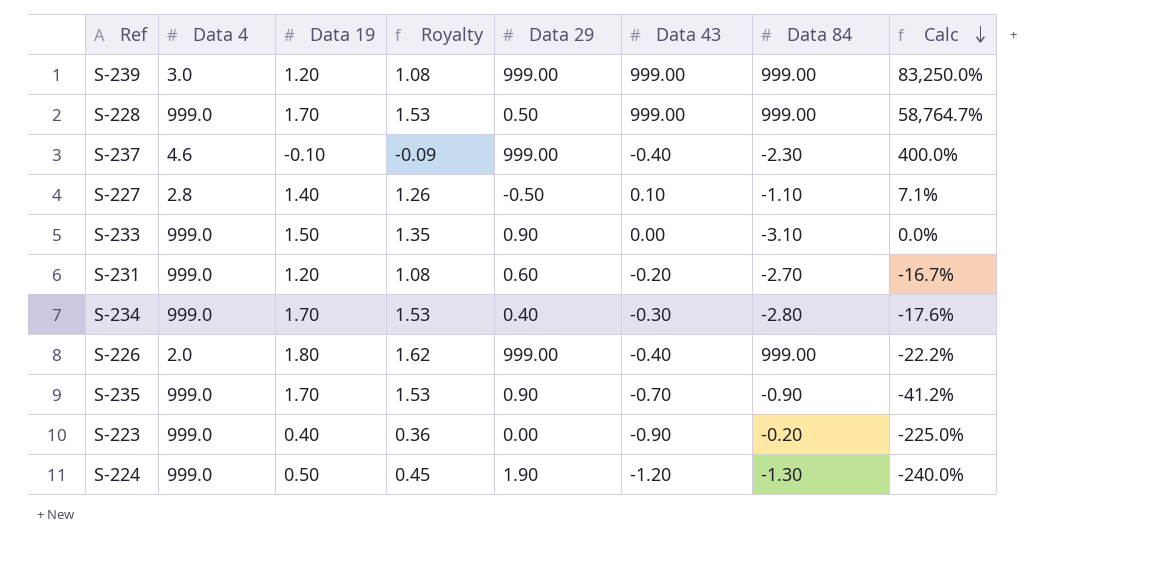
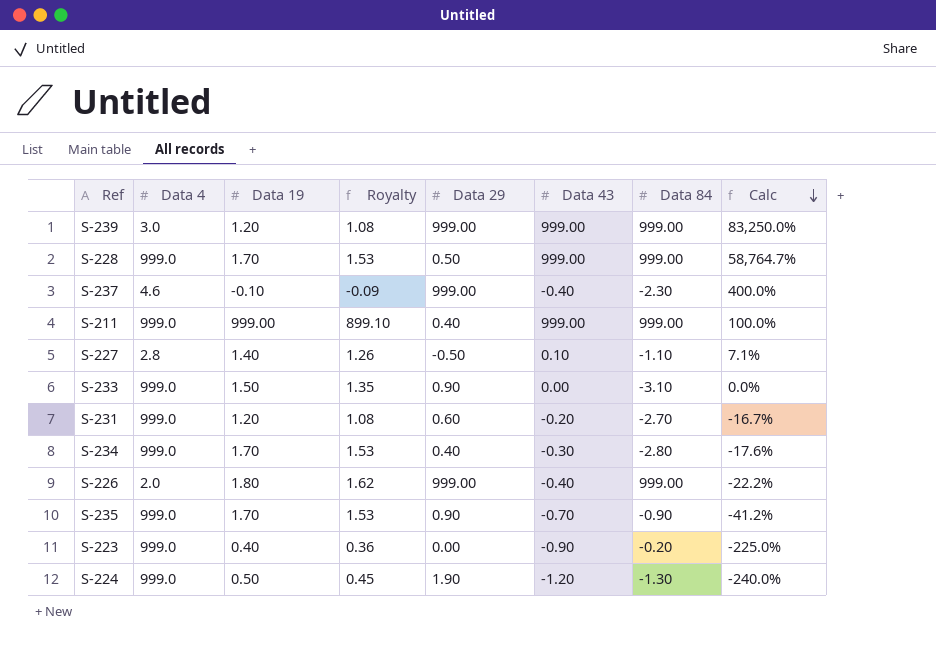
row S-211: none -> 999.0 | 999.00 | 899.10 | 0.40 | 999.00 | 999.00 | 100.0%

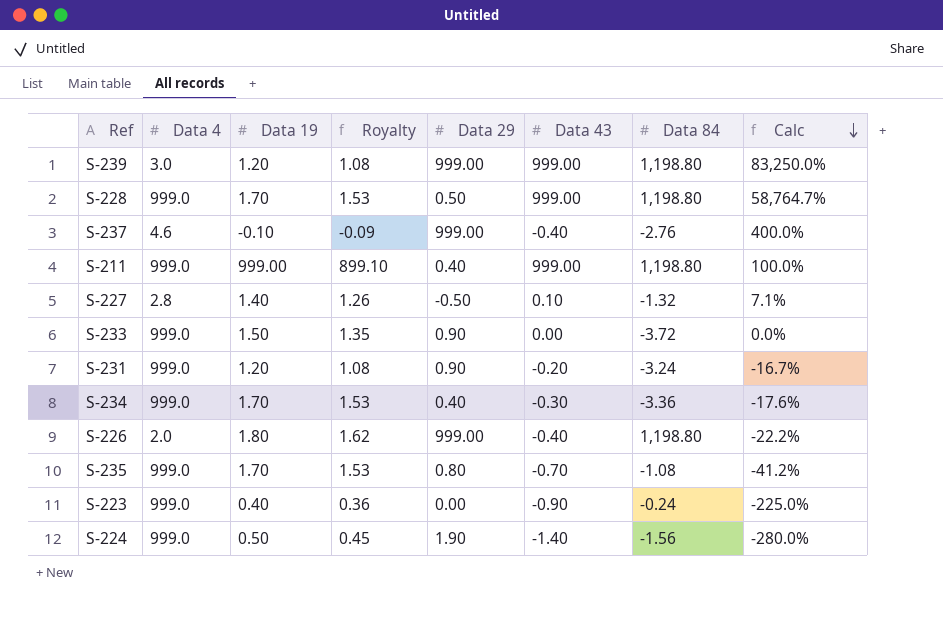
S-239 | Data 84: 999.00 -> 1,198.80
S-228 | Data 84: 999.00 -> 1,198.80
S-237 | Data 84: -2.30 -> -2.76
S-211 | Data 84: 999.00 -> 1,198.80
S-227 | Data 84: -1.10 -> -1.32
S-233 | Data 84: -3.10 -> -3.72
S-231 | Data 29: 0.60 -> 0.90
S-231 | Data 84: -2.70 -> -3.24
S-234 | Data 84: -2.80 -> -3.36
S-226 | Data 84: 999.00 -> 1,198.80
S-235 | Data 29: 0.90 -> 0.80
S-235 | Data 84: -0.90 -> -1.08
S-223 | Data 84: -0.20 -> -0.24
S-224 | Data 43: -1.20 -> -1.40
S-224 | Data 84: -1.30 -> -1.56
S-224 | Calc: -240.0% -> -280.0%

